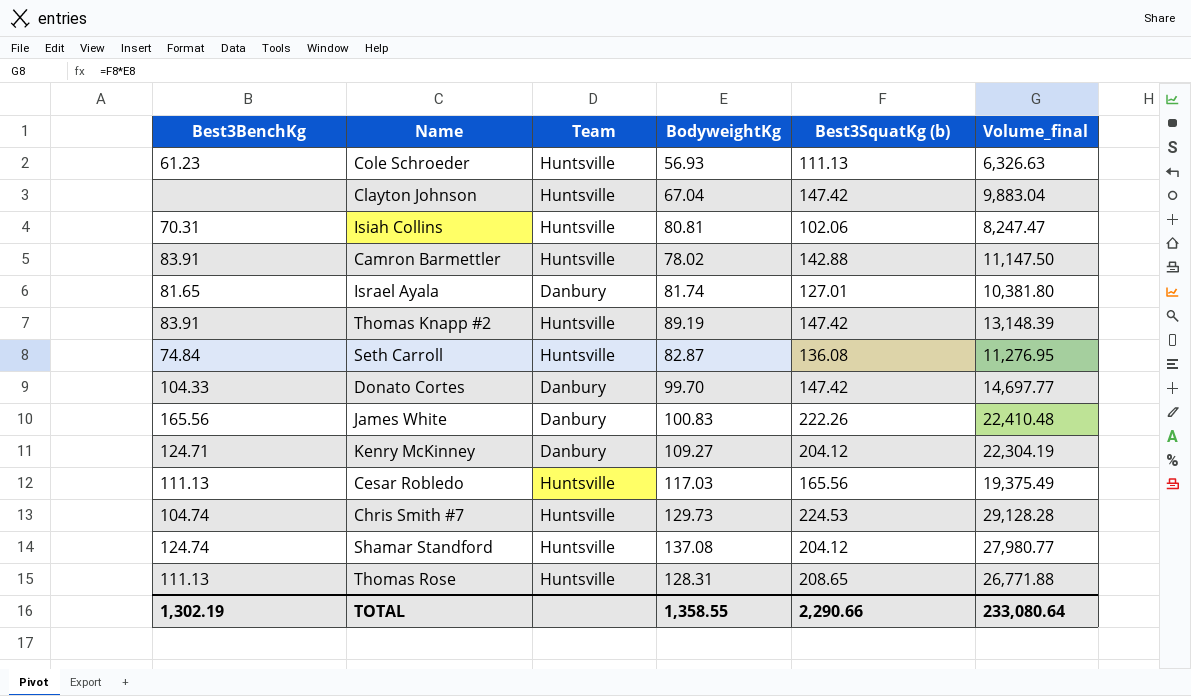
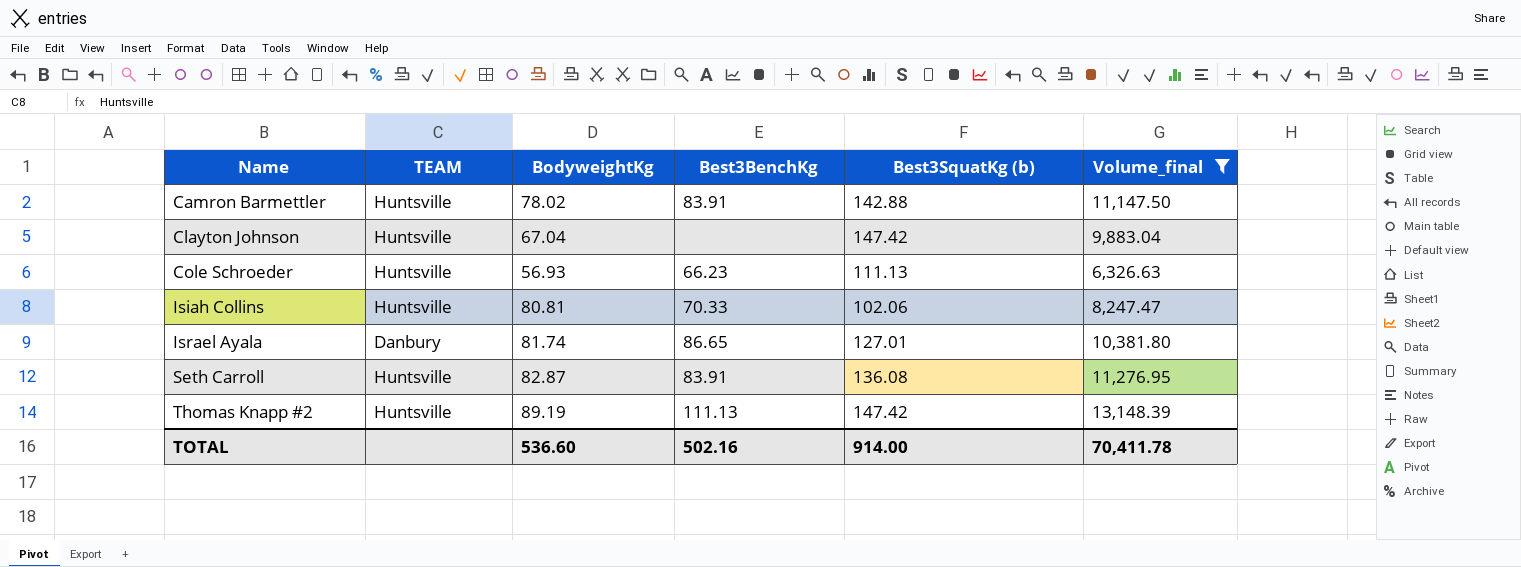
filter: none -> Volume_final <= 13,148.39
row order: none -> Name ascending
column name: Team -> TEAM
column Best3BenchKg | position: 1 -> 4
Cole Schroeder | Best3BenchKg: 61.23 -> 66.23
Isiah Collins | Best3BenchKg: 70.31 -> 70.33
Israel Ayala | Best3BenchKg: 81.65 -> 86.65
Seth Carroll | Best3BenchKg: 74.84 -> 83.91
Thomas Knapp #2 | Best3BenchKg: 83.91 -> 111.13
TOTAL | BodyweightKg: 1,358.55 -> 536.60
TOTAL | Best3BenchKg: 1,302.19 -> 502.16
TOTAL | Best3SquatKg (b): 2,290.66 -> 914.00
TOTAL | Volume_final: 233,080.64 -> 70,411.78

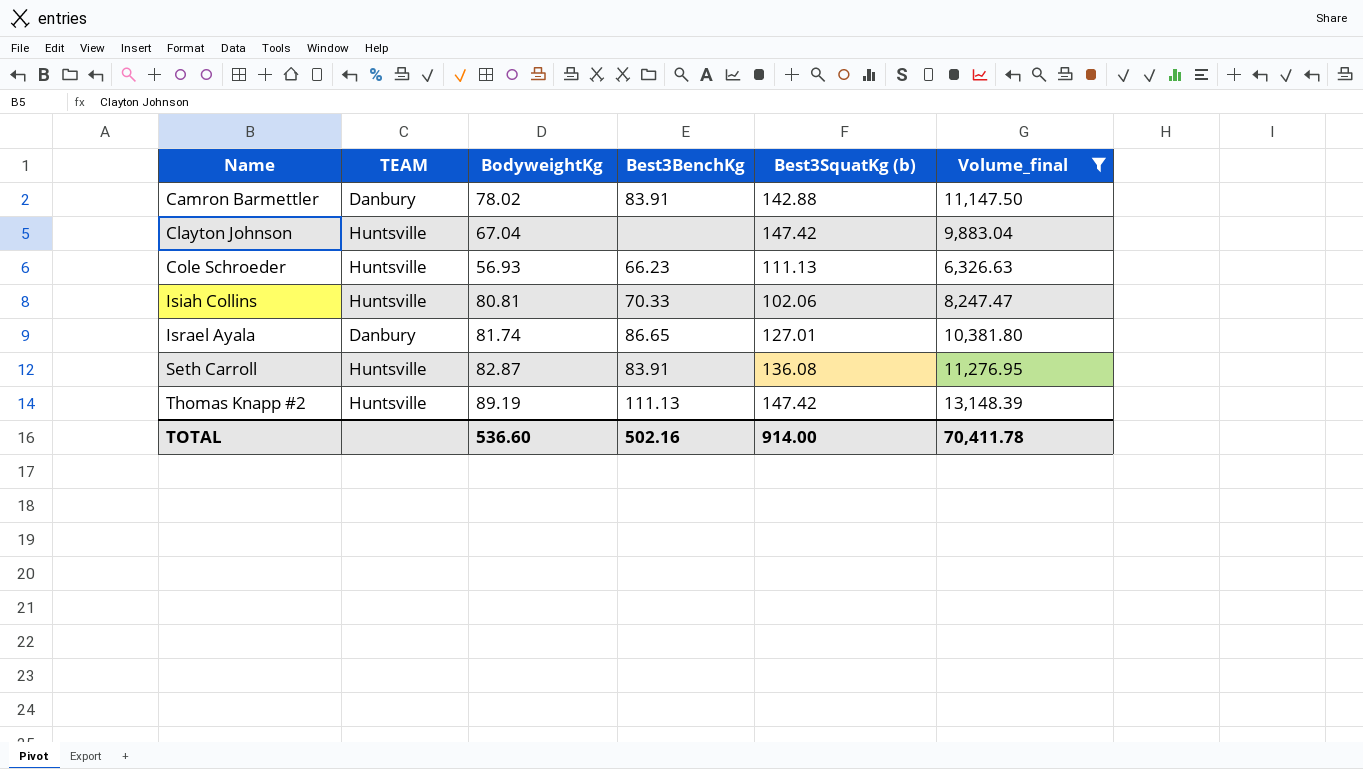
Camron Barmettler | TEAM: Huntsville -> Danbury

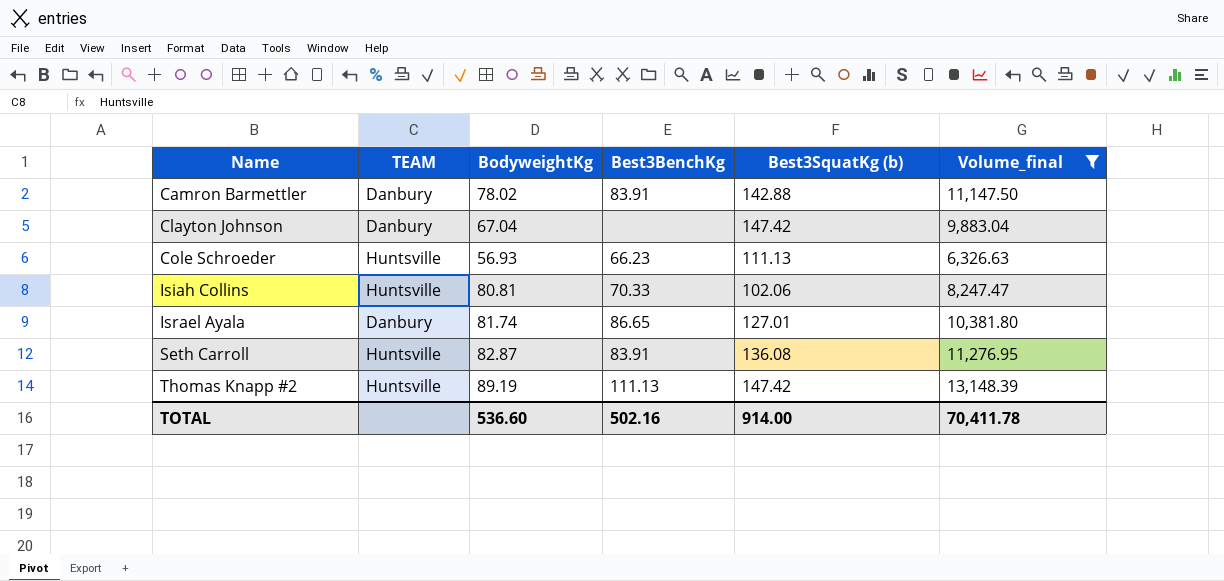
Clayton Johnson | TEAM: Huntsville -> Danbury

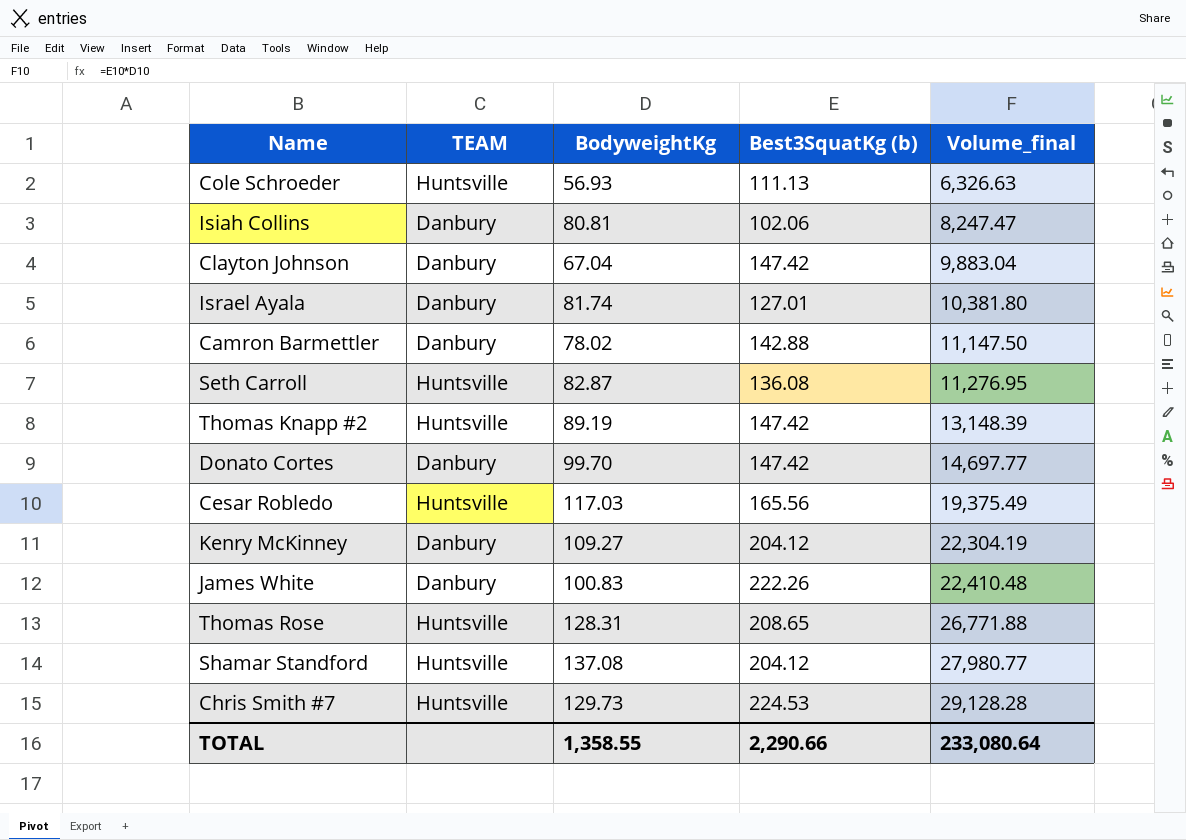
filter: Volume_final <= 13,148.39 -> none
row order: Name ascending -> Volume_final ascending
column Best3BenchKg | position: 4 -> none
Isiah Collins | TEAM: Huntsville -> Danbury
TOTAL | BodyweightKg: 536.60 -> 1,358.55
TOTAL | Best3SquatKg (b): 914.00 -> 2,290.66
TOTAL | Volume_final: 70,411.78 -> 233,080.64

